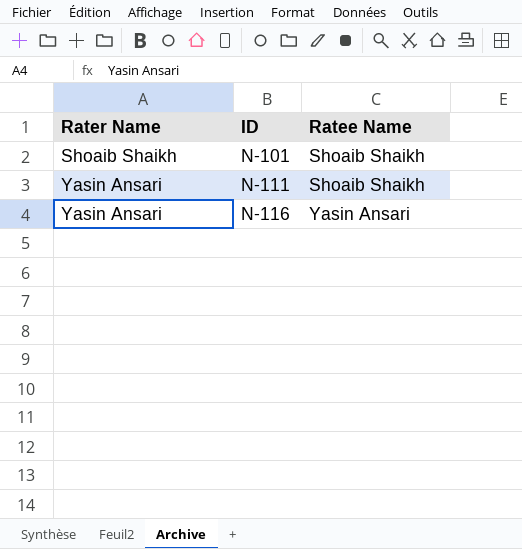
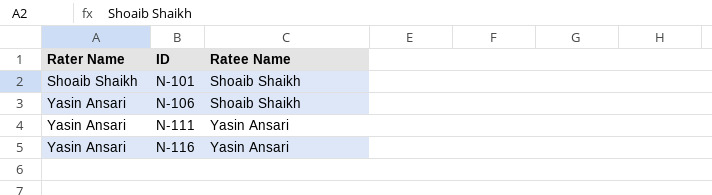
row N-106: none -> Yasin Ansari | Shoaib Shaikh
N-111 | Ratee Name: Shoaib Shaikh -> Yasin Ansari

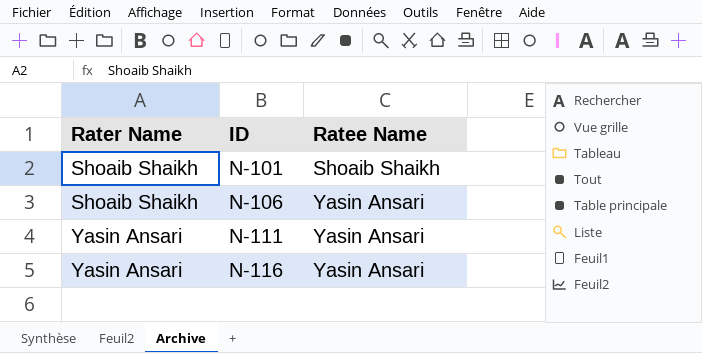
N-106 | Rater Name: Yasin Ansari -> Shoaib Shaikh
N-106 | Ratee Name: Shoaib Shaikh -> Yasin Ansari

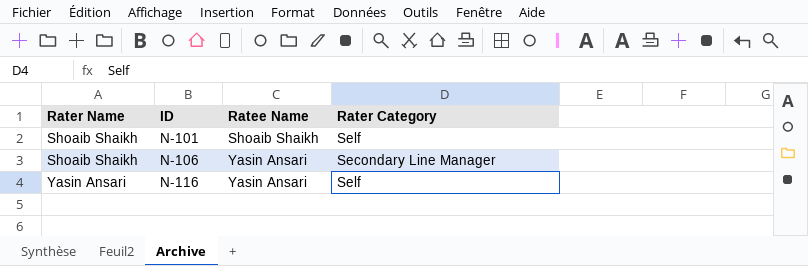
column Rater Category | position: none -> 4
row N-111: Yasin Ansari | Yasin Ansari -> none

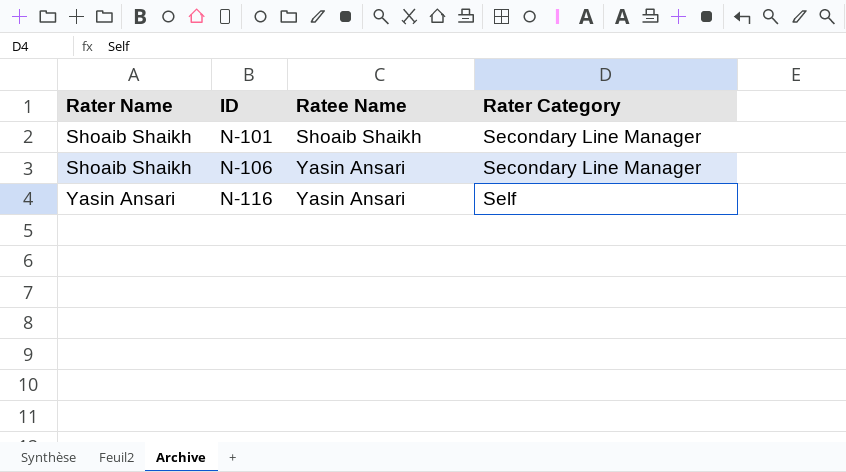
N-101 | Rater Category: Self -> Secondary Line Manager

